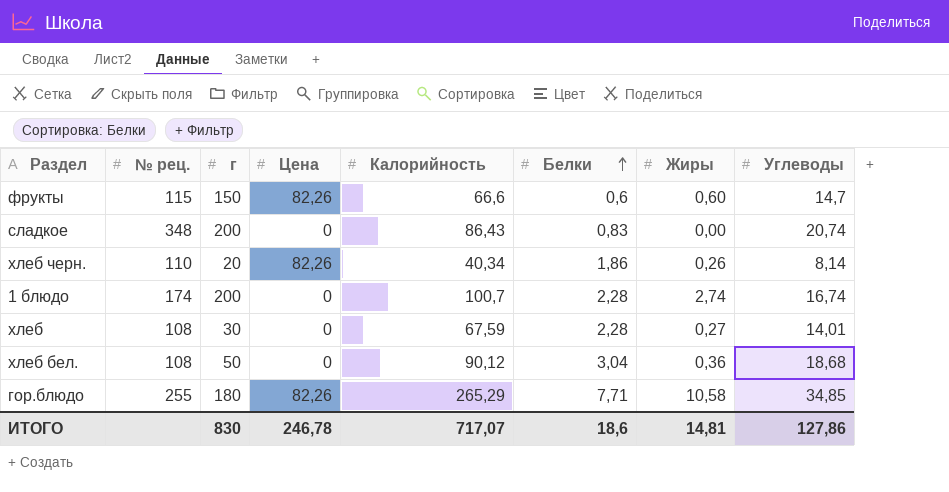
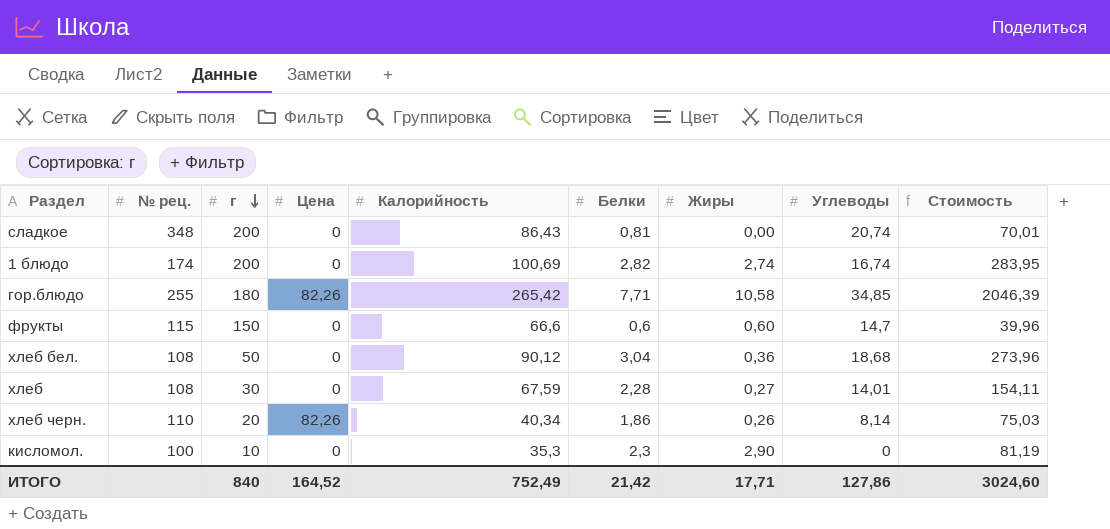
row order: Белки ascending -> г descending
column Стоимость | formula: none -> [Калорийность] * [Белки]
сладкое | Белки: 0,83 -> 0,81
1 блюдо | Калорийность: 100,7 -> 100,69
1 блюдо | Белки: 2,28 -> 2,82
гор.блюдо | Калорийность: 265,29 -> 265,42
фрукты | Цена: 82,26 -> 0
row кисломол.: none -> 100 | 10 | 0 | 35,3 | 2,3 | 2,90 | 0 | 81,19
ИТОГО | г: 830 -> 840
ИТОГО | Цена: 246,78 -> 164,52
ИТОГО | Калорийность: 717,07 -> 752,49
ИТОГО | Белки: 18,6 -> 21,42
ИТОГО | Жиры: 14,81 -> 17,71

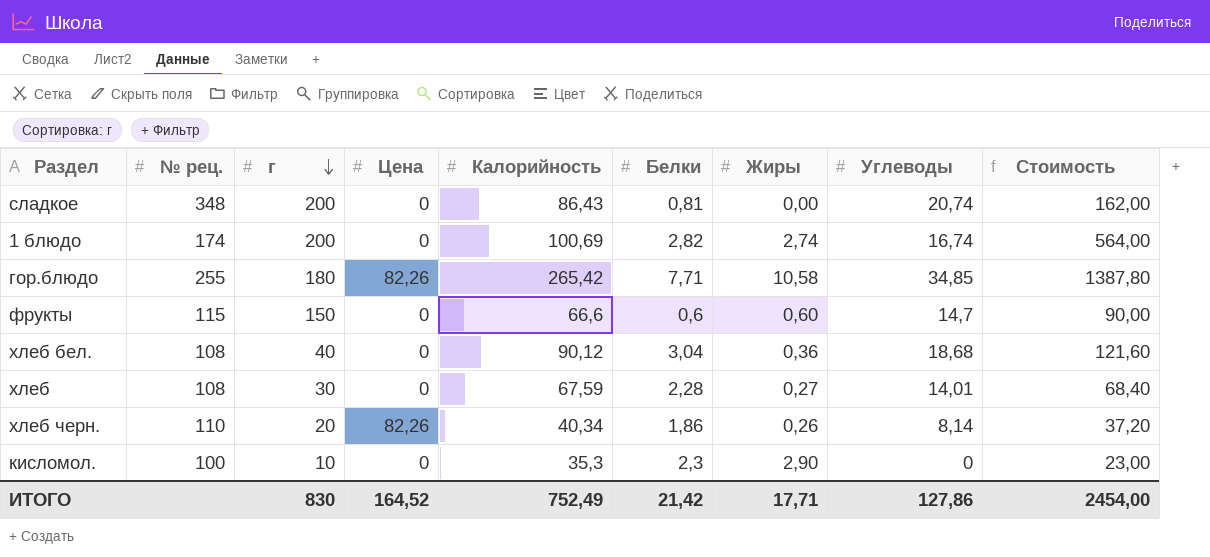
column Стоимость | formula: [Калорийность] * [Белки] -> [г] * [Белки]
хлеб бел. | г: 50 -> 40
ИТОГО | г: 840 -> 830
ИТОГО | Стоимость: 3024,60 -> 2454,00

